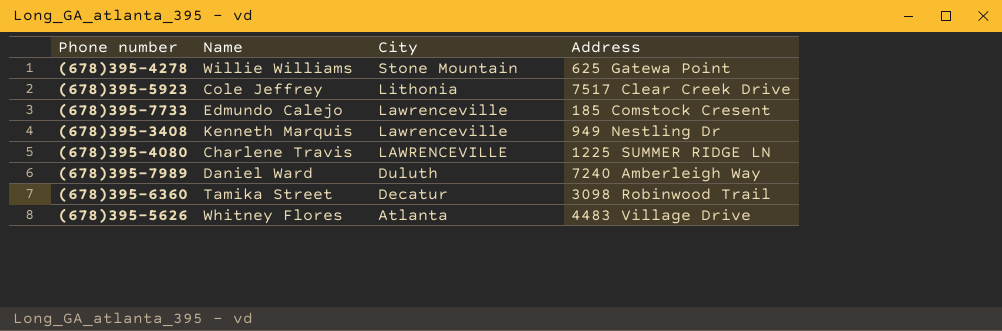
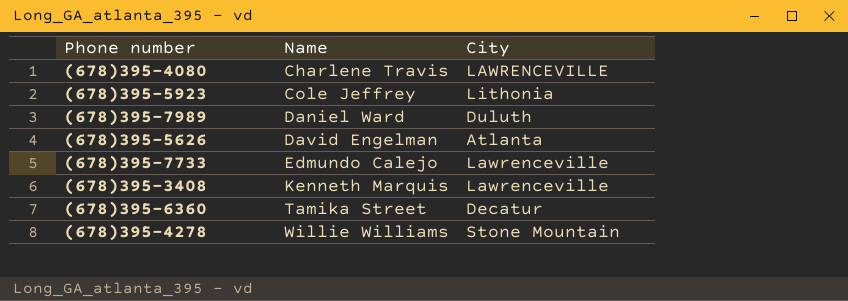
row order: City descending -> Name ascending
column Address | position: 4 -> none
(678)395-5626 | Name: Whitney Flores -> David Engelman

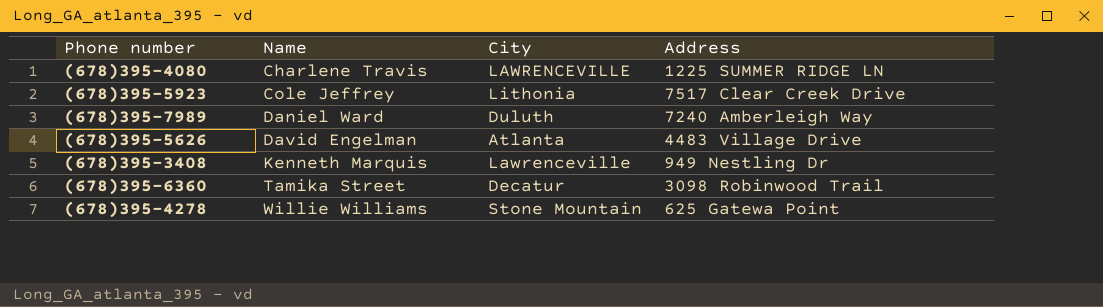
column Address | position: none -> 4
row (678)395-7733: Edmundo Calejo | Lawrenceville -> none

